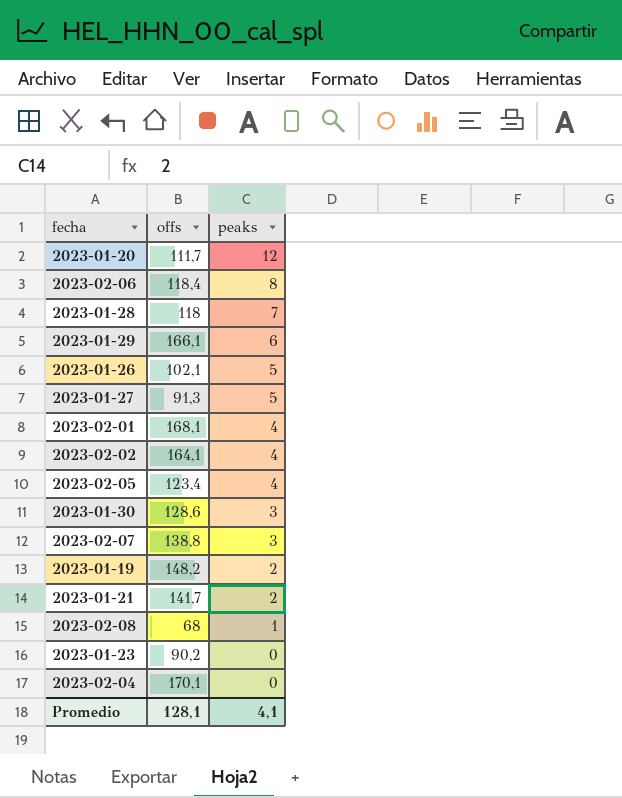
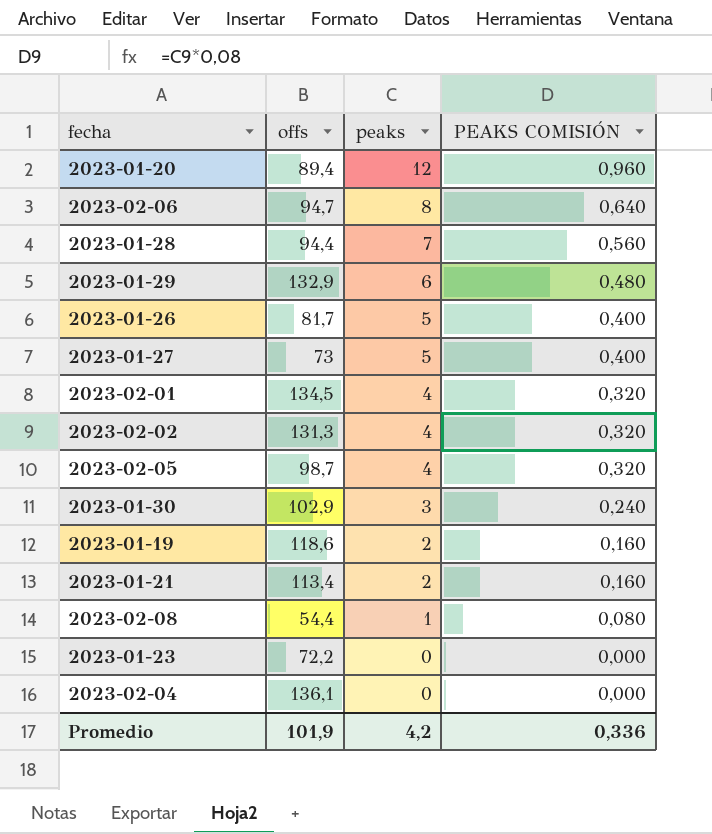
column PEAKS COMISIÓN | formula: none -> [peaks] * 0,08
row 2023-02-07: 138,8 | 3 -> none
2023-01-20 | offs: 111,7 -> 89,4
2023-02-06 | offs: 118,4 -> 94,7
2023-01-28 | offs: 118 -> 94,4
2023-01-29 | offs: 166,1 -> 132,9
2023-01-26 | offs: 102,1 -> 81,7
2023-01-27 | offs: 91,3 -> 73
2023-02-01 | offs: 168,1 -> 134,5
2023-02-02 | offs: 164,1 -> 131,3
2023-02-05 | offs: 123,4 -> 98,7
2023-01-30 | offs: 128,6 -> 102,9
2023-01-19 | offs: 148,2 -> 118,6
2023-01-21 | offs: 141,7 -> 113,4
2023-02-08 | offs: 68 -> 54,4
2023-01-23 | offs: 90,2 -> 72,2
2023-02-04 | offs: 170,1 -> 136,1
Promedio | offs: 128,1 -> 101,9
Promedio | peaks: 4,1 -> 4,2

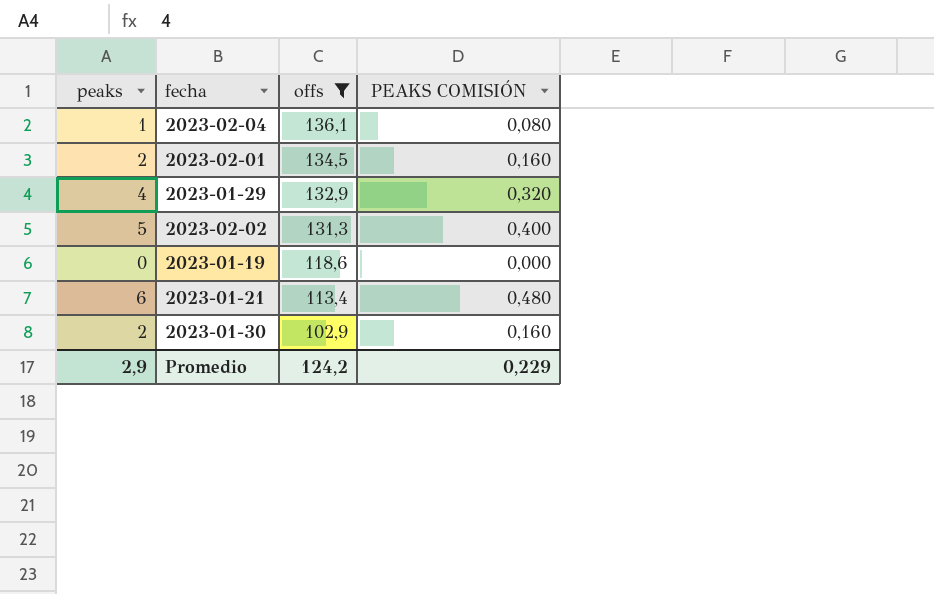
filter: none -> offs >= 102,9
row order: peaks descending -> offs descending
column peaks | position: 3 -> 1
2023-02-04 | peaks: 0 -> 1
2023-02-04 | PEAKS COMISIÓN: 0,000 -> 0,080
2023-02-01 | peaks: 4 -> 2
2023-02-01 | PEAKS COMISIÓN: 0,320 -> 0,160
2023-01-29 | peaks: 6 -> 4
2023-01-29 | PEAKS COMISIÓN: 0,480 -> 0,320
2023-02-02 | peaks: 4 -> 5
2023-02-02 | PEAKS COMISIÓN: 0,320 -> 0,400
2023-01-19 | peaks: 2 -> 0
2023-01-19 | PEAKS COMISIÓN: 0,160 -> 0,000
2023-01-21 | peaks: 2 -> 6
2023-01-21 | PEAKS COMISIÓN: 0,160 -> 0,480
2023-01-30 | peaks: 3 -> 2
2023-01-30 | PEAKS COMISIÓN: 0,240 -> 0,160
Promedio | peaks: 4,2 -> 2,9
Promedio | offs: 101,9 -> 124,2
Promedio | PEAKS COMISIÓN: 0,336 -> 0,229

